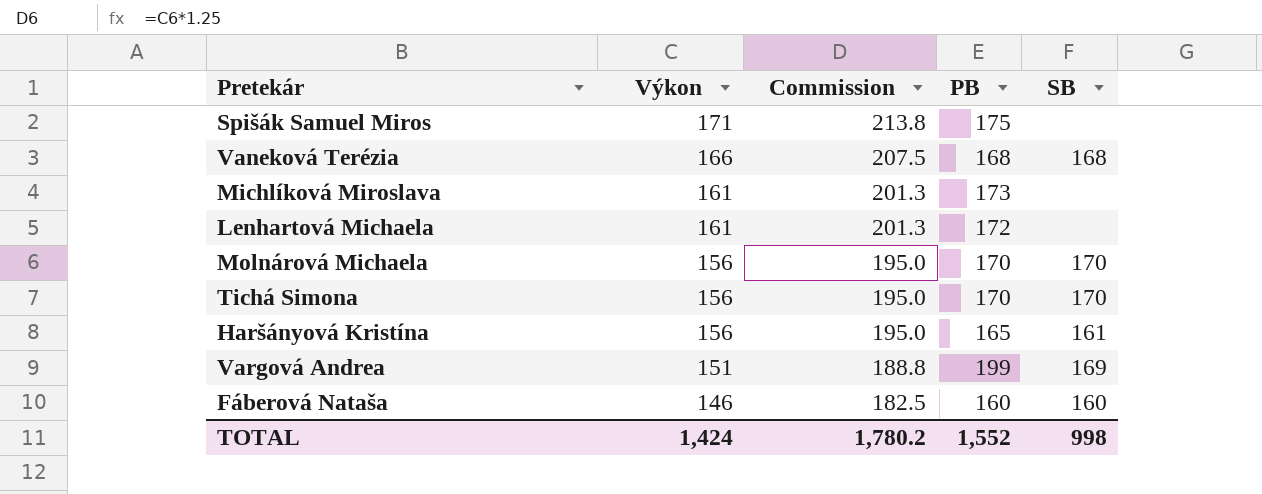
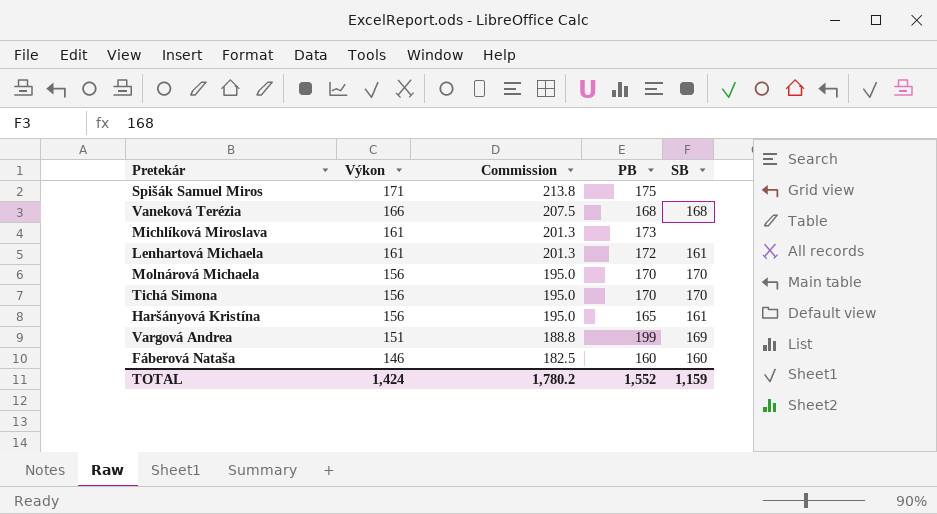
Lenhartová Michaela | SB: none -> 161
TOTAL | SB: 998 -> 1,159

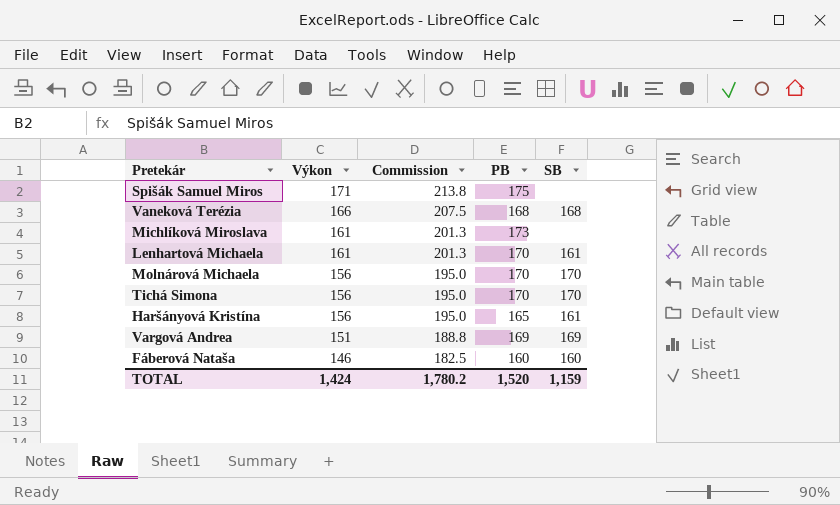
Lenhartová Michaela | PB: 172 -> 170
Vargová Andrea | PB: 199 -> 169
TOTAL | PB: 1,552 -> 1,520

